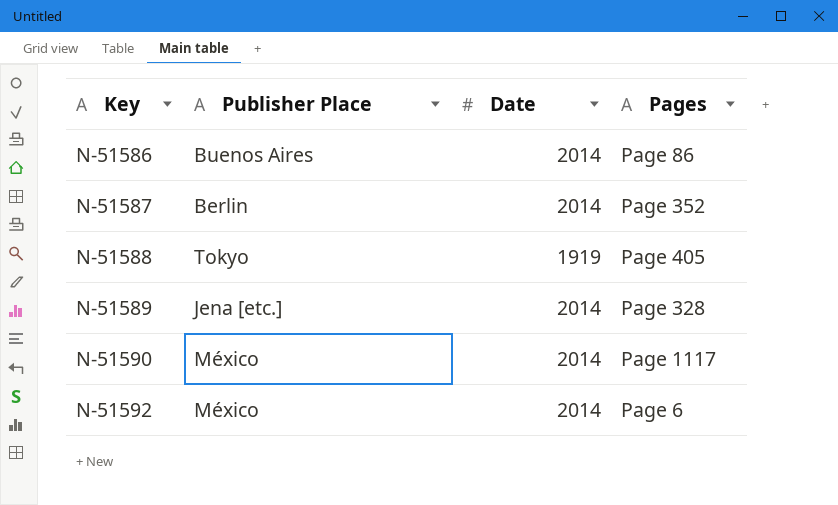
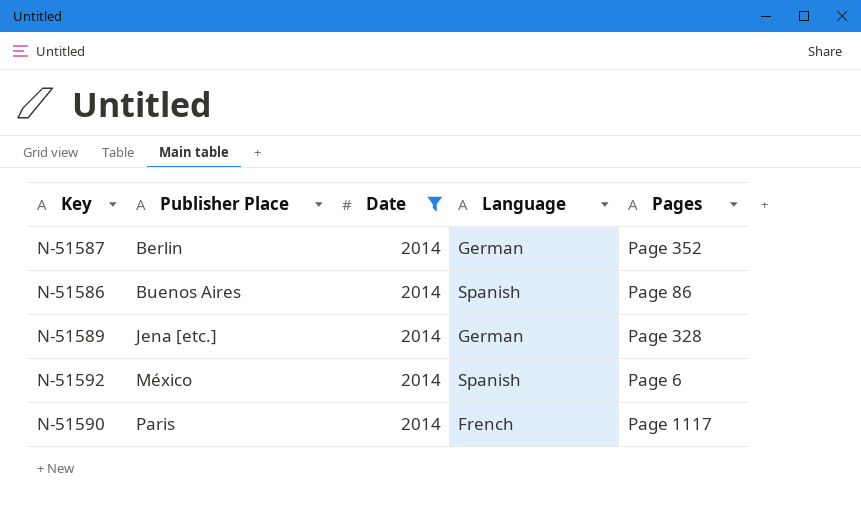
filter: none -> Date = 2014
row order: Key ascending -> Publisher Place ascending
column Language | position: none -> 4
N-51590 | Publisher Place: México -> Paris

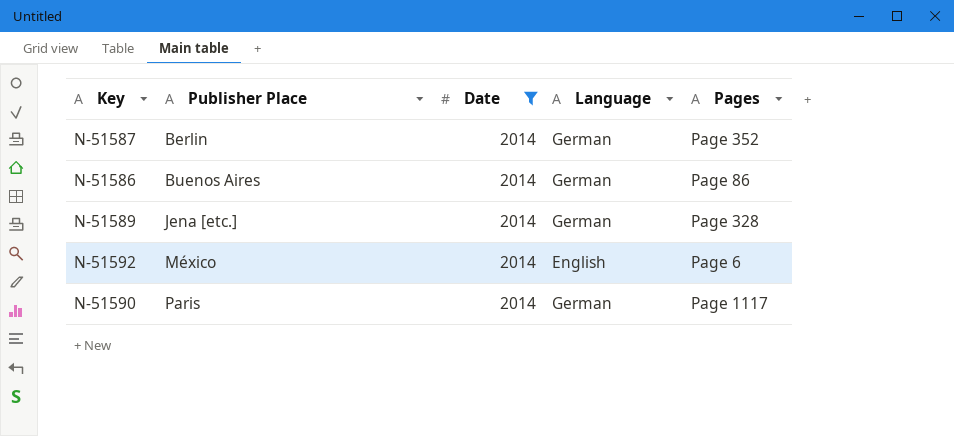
N-51586 | Language: Spanish -> German
N-51592 | Language: Spanish -> English
N-51590 | Language: French -> German

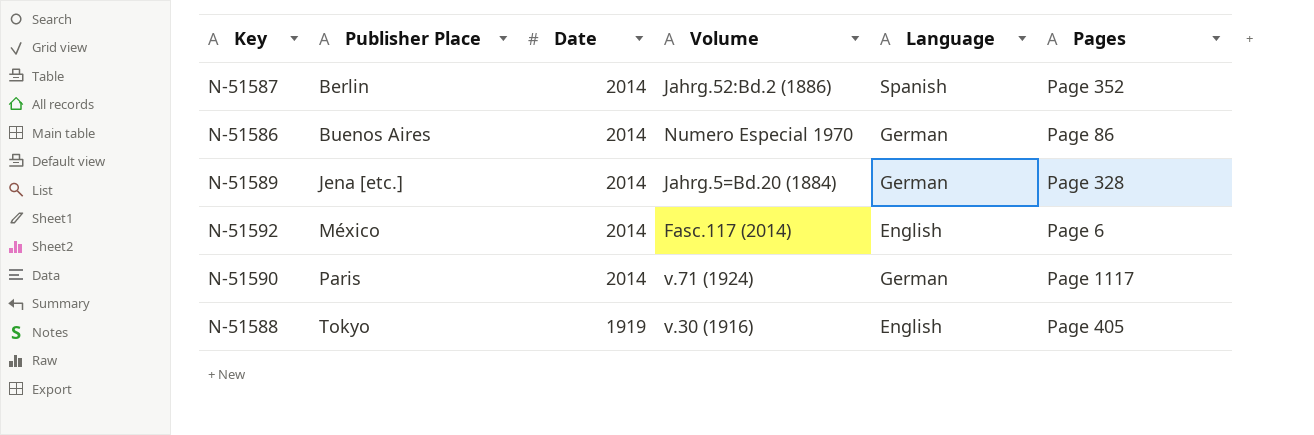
filter: Date = 2014 -> none
column Volume | position: none -> 4
N-51587 | Language: German -> Spanish

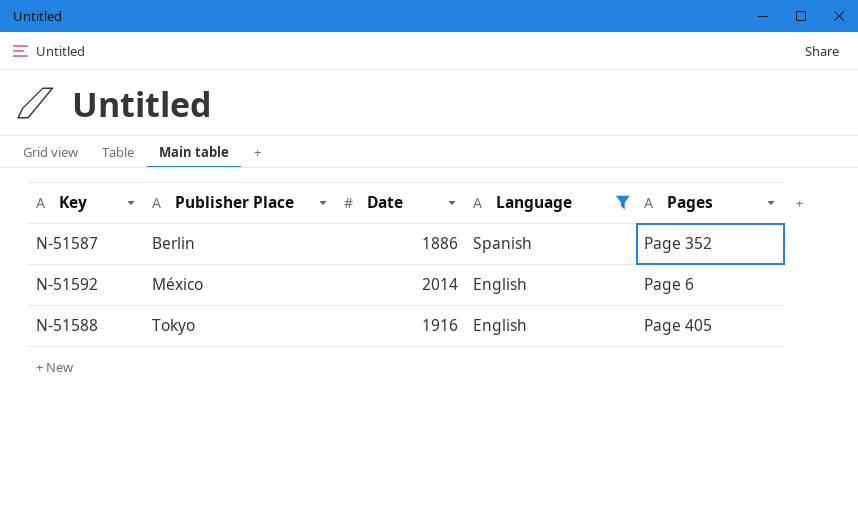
filter: none -> Language != German
column Volume | position: 4 -> none
N-51587 | Date: 2014 -> 1886
N-51588 | Date: 1919 -> 1916

